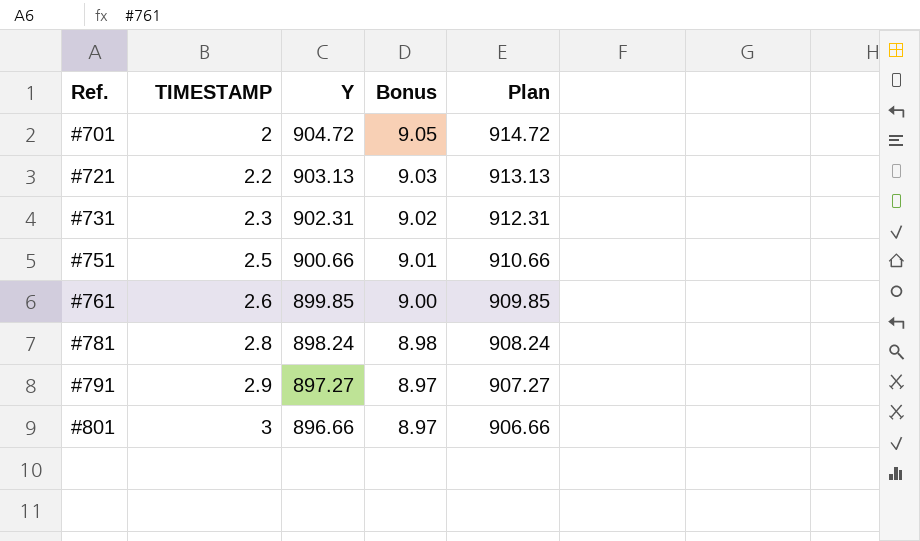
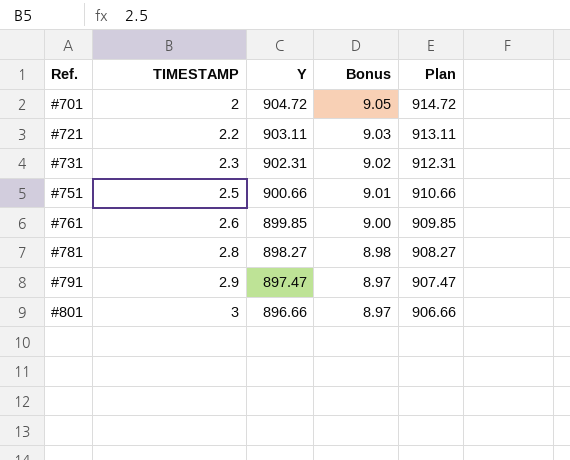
#721 | Y: 903.13 -> 903.11
#721 | Plan: 913.13 -> 913.11
#781 | Y: 898.24 -> 898.27
#781 | Plan: 908.24 -> 908.27
#791 | Y: 897.27 -> 897.47
#791 | Plan: 907.27 -> 907.47

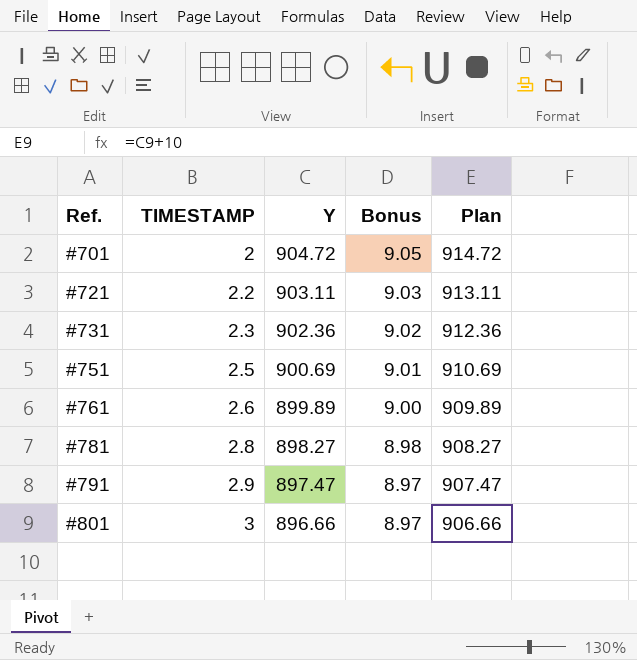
#731 | Y: 902.31 -> 902.36
#731 | Plan: 912.31 -> 912.36
#751 | Y: 900.66 -> 900.69
#751 | Plan: 910.66 -> 910.69
#761 | Y: 899.85 -> 899.89
#761 | Plan: 909.85 -> 909.89

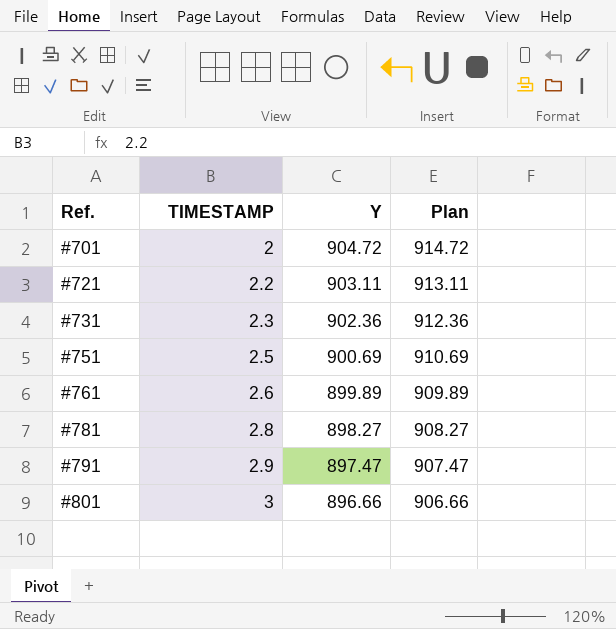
column Bonus | formula: [Y] * 0.01 -> none

